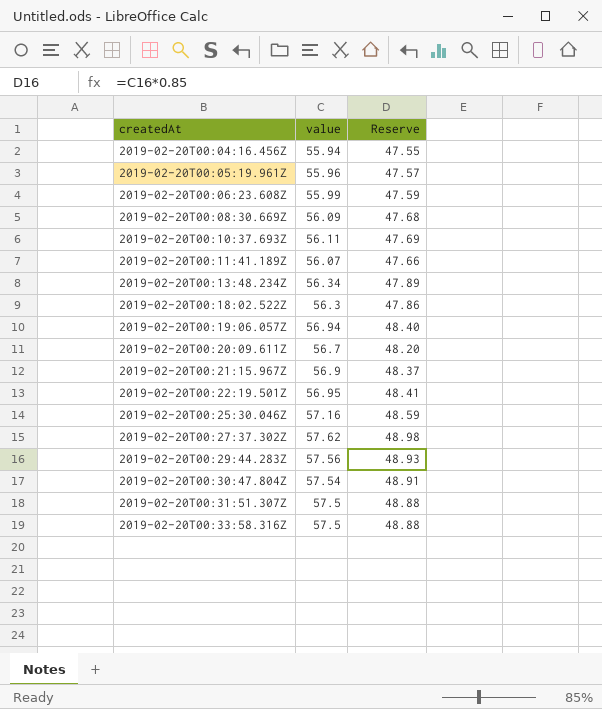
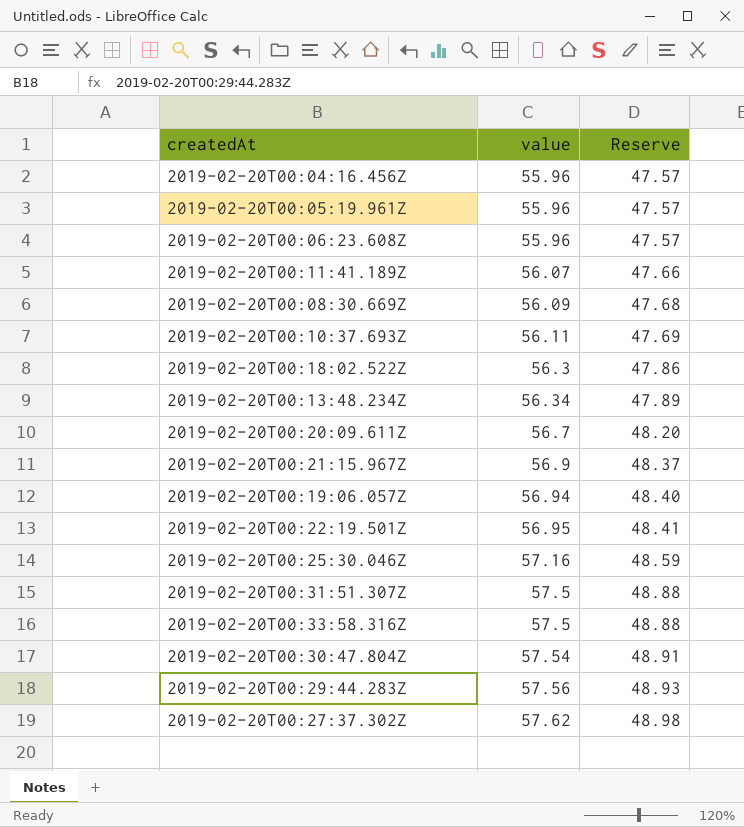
row order: createdAt ascending -> value ascending
2019-02-20T00:04:16.456Z | value: 55.94 -> 55.96
2019-02-20T00:04:16.456Z | Reserve: 47.55 -> 47.57
2019-02-20T00:06:23.608Z | value: 55.99 -> 55.96
2019-02-20T00:06:23.608Z | Reserve: 47.59 -> 47.57

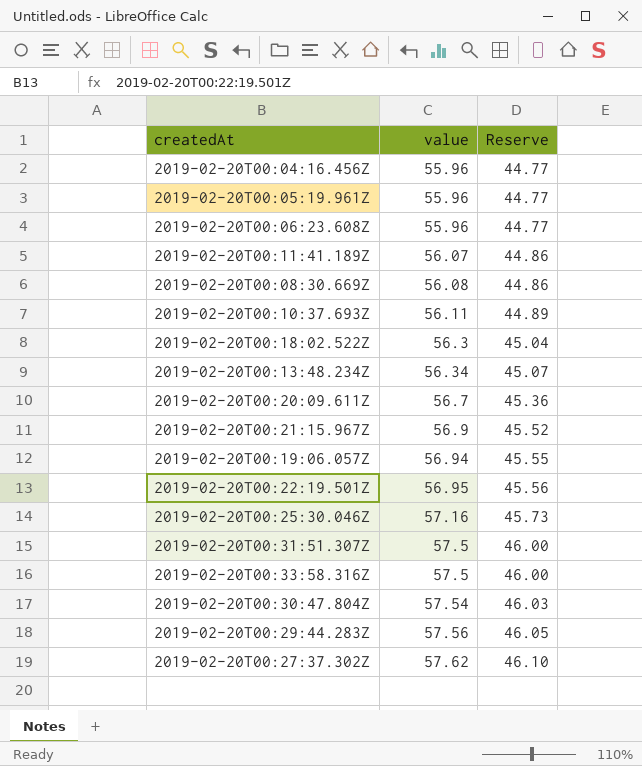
column Reserve | formula: [value] * 0.85 -> [value] * 0.8
2019-02-20T00:08:30.669Z | value: 56.09 -> 56.08

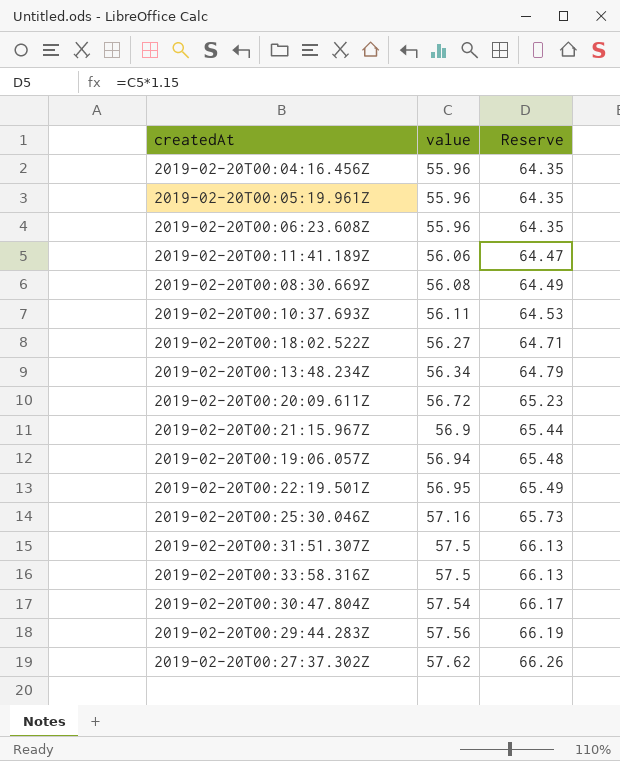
column Reserve | formula: [value] * 0.8 -> [value] * 1.15
2019-02-20T00:11:41.189Z | value: 56.07 -> 56.06
2019-02-20T00:18:02.522Z | value: 56.3 -> 56.27
2019-02-20T00:20:09.611Z | value: 56.7 -> 56.72

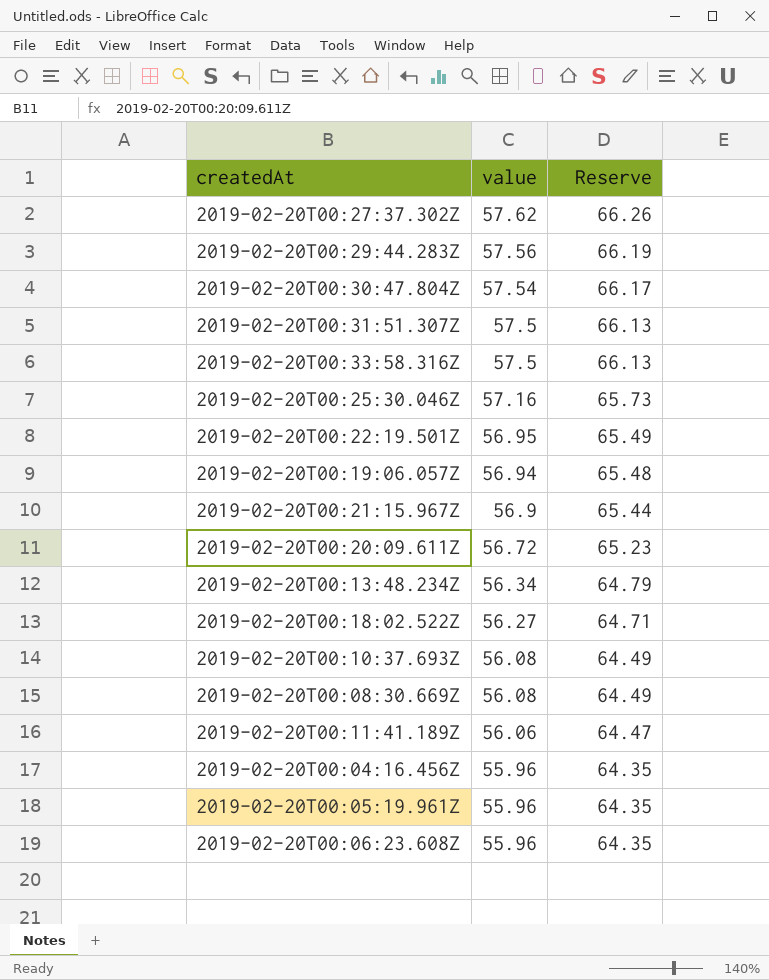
row order: value ascending -> value descending
2019-02-20T00:10:37.693Z | value: 56.11 -> 56.08
2019-02-20T00:10:37.693Z | Reserve: 64.53 -> 64.49

